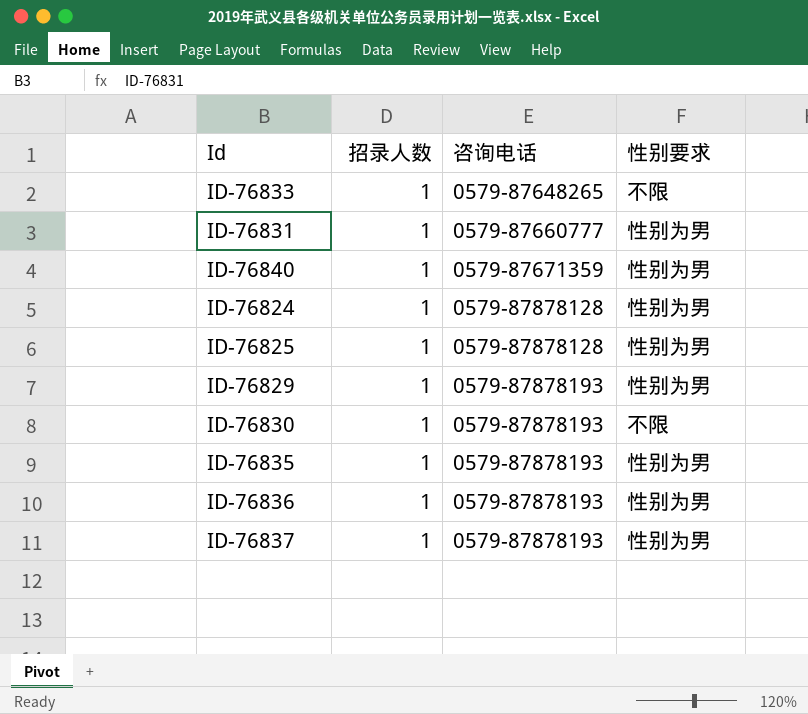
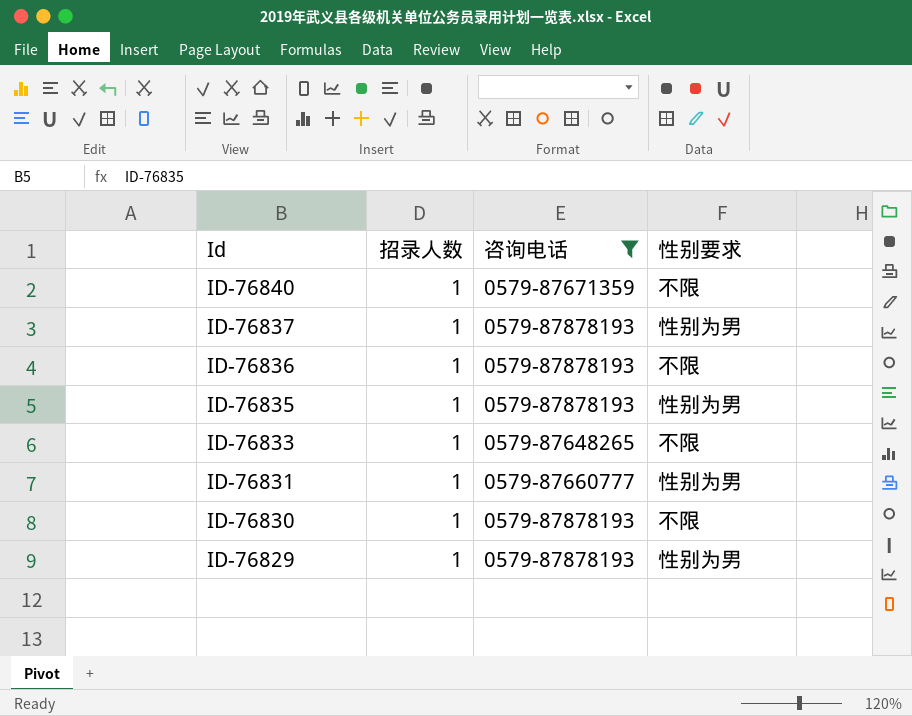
filter: none -> 咨询电话 != 0579-87878128
row order: 咨询电话 ascending -> Id descending
ID-76840 | 性别要求: 性别为男 -> 不限
ID-76836 | 性别要求: 性别为男 -> 不限

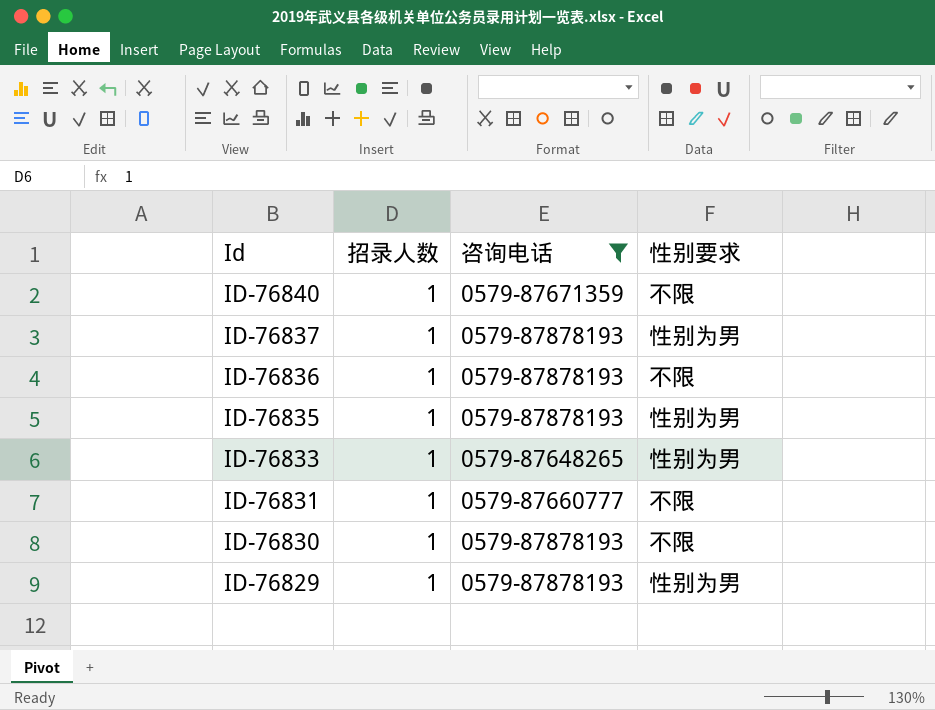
ID-76833 | 性别要求: 不限 -> 性别为男
ID-76831 | 性别要求: 性别为男 -> 不限

